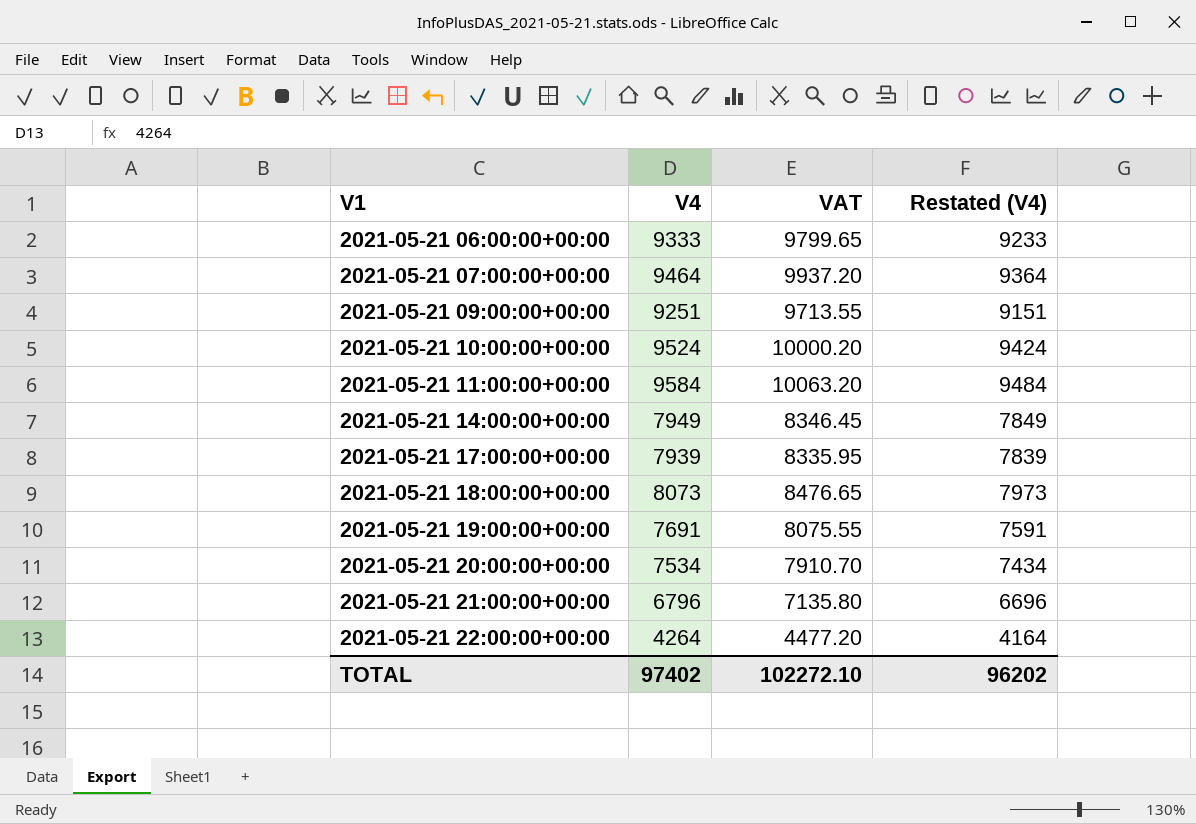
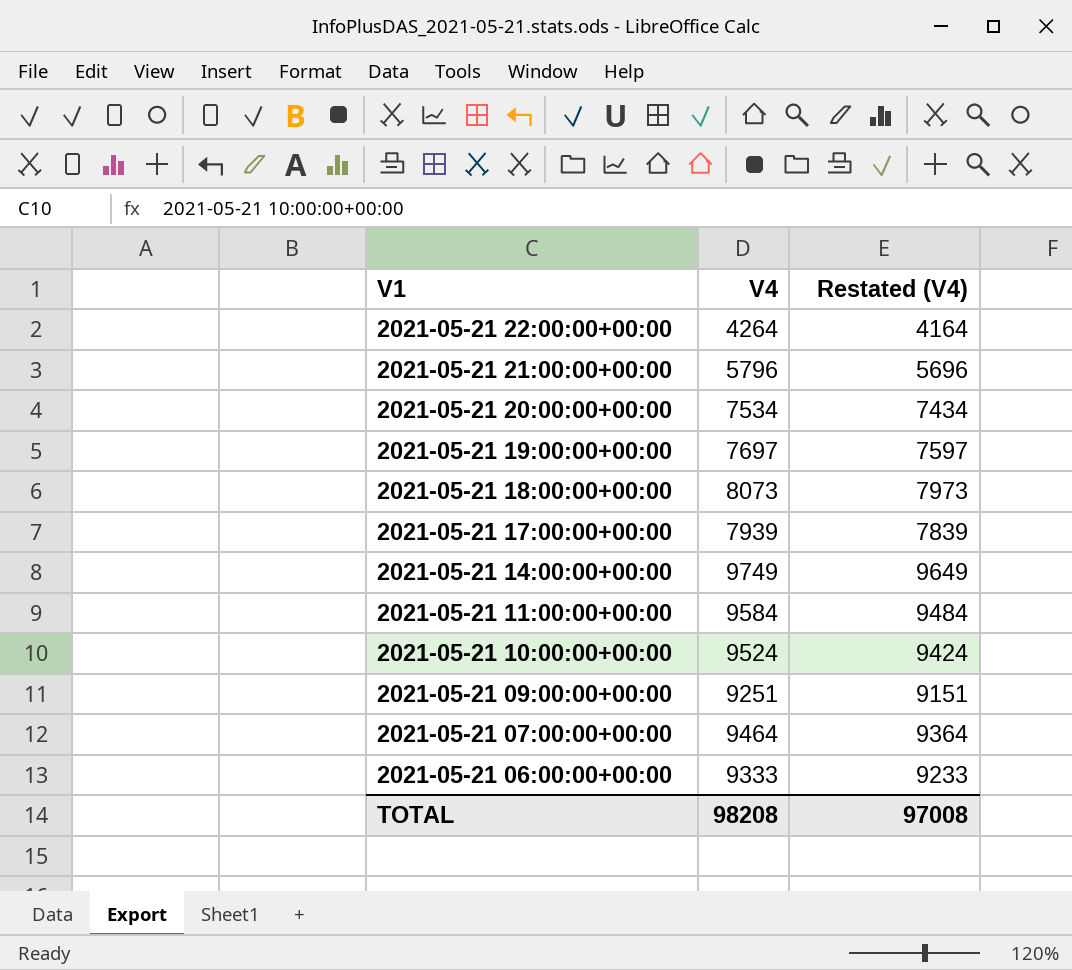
row order: V1 ascending -> V1 descending
column VAT | formula: [V4] * 1.05 -> none
2021-05-21 21:00:00+00:00 | V4: 6796 -> 5796
2021-05-21 21:00:00+00:00 | Restated (V4): 6696 -> 5696
2021-05-21 19:00:00+00:00 | V4: 7691 -> 7697
2021-05-21 19:00:00+00:00 | Restated (V4): 7591 -> 7597
2021-05-21 14:00:00+00:00 | V4: 7949 -> 9749
2021-05-21 14:00:00+00:00 | Restated (V4): 7849 -> 9649
TOTAL | V4: 97402 -> 98208
TOTAL | Restated (V4): 96202 -> 97008

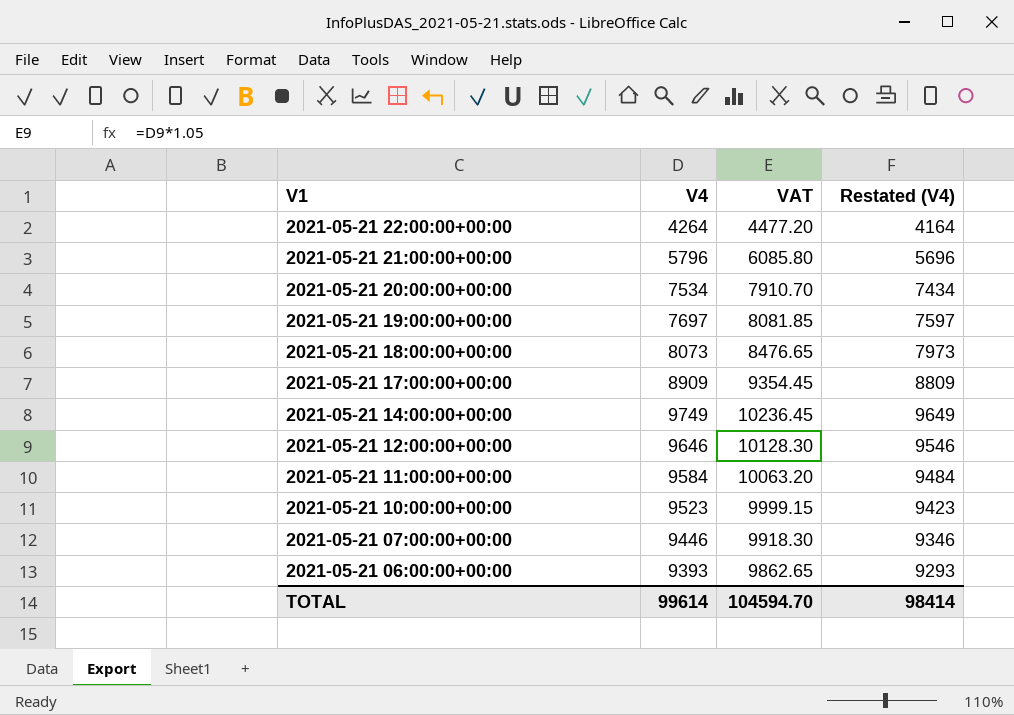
column VAT | formula: none -> [V4] * 1.05
row 2021-05-21 09:00:00+00:00: 9251 | 9151 -> none
2021-05-21 17:00:00+00:00 | V4: 7939 -> 8909
2021-05-21 17:00:00+00:00 | Restated (V4): 7839 -> 8809
row 2021-05-21 12:00:00+00:00: none -> 9646 | 10128.30 | 9546
2021-05-21 10:00:00+00:00 | V4: 9524 -> 9523
2021-05-21 10:00:00+00:00 | Restated (V4): 9424 -> 9423
2021-05-21 07:00:00+00:00 | V4: 9464 -> 9446
2021-05-21 07:00:00+00:00 | Restated (V4): 9364 -> 9346
2021-05-21 06:00:00+00:00 | V4: 9333 -> 9393
2021-05-21 06:00:00+00:00 | Restated (V4): 9233 -> 9293
TOTAL | V4: 98208 -> 99614
TOTAL | Restated (V4): 97008 -> 98414

